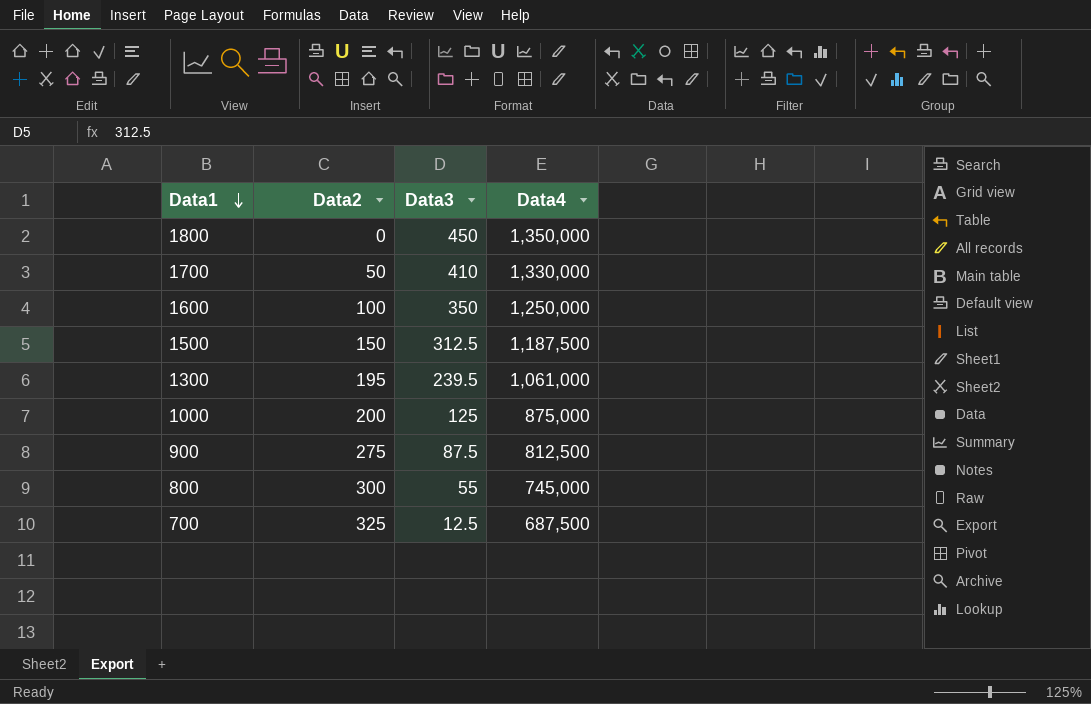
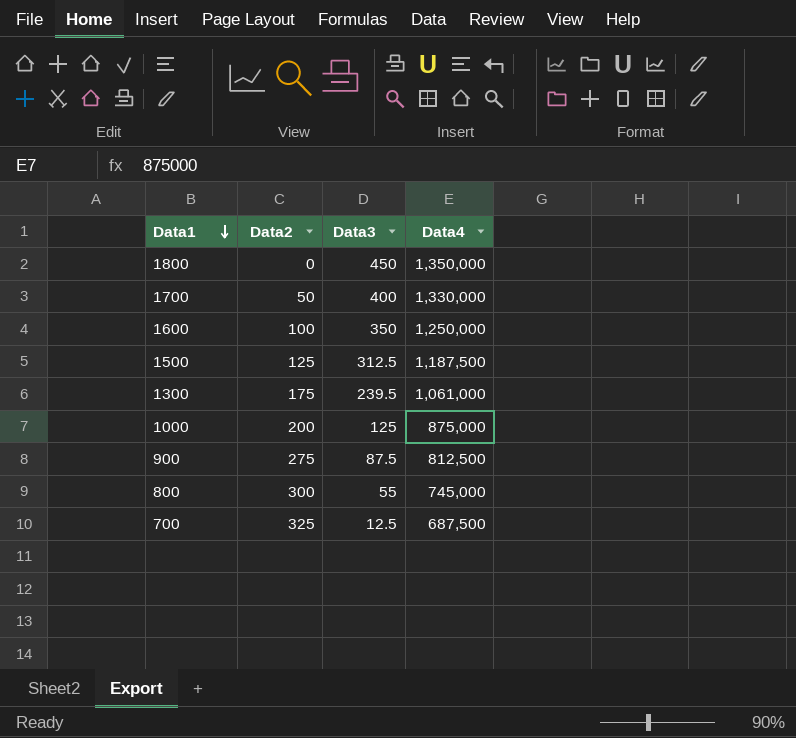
1700 | Data3: 410 -> 400
1500 | Data2: 150 -> 125
1300 | Data2: 195 -> 175

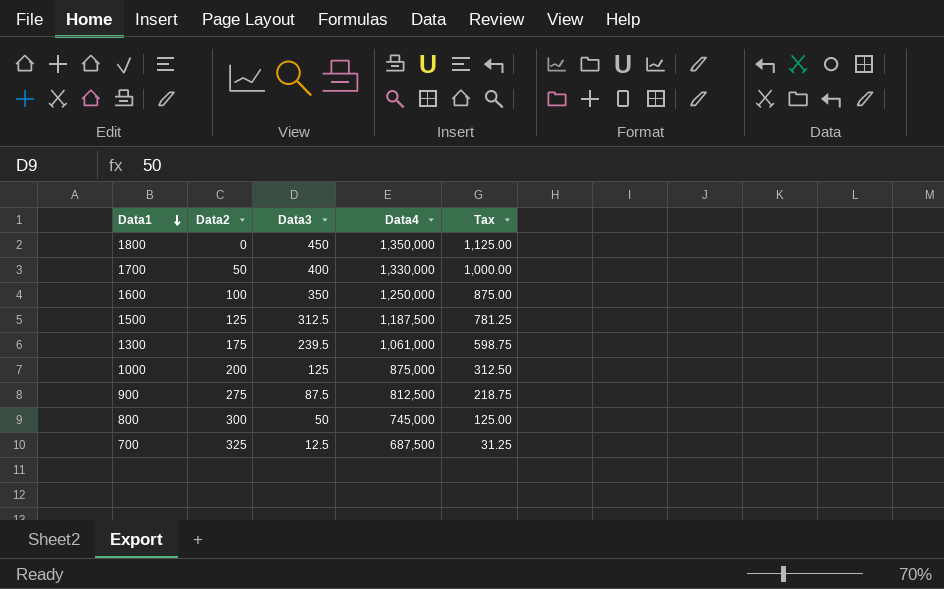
column Tax | formula: none -> [Data3] * 2.5
800 | Data3: 55 -> 50

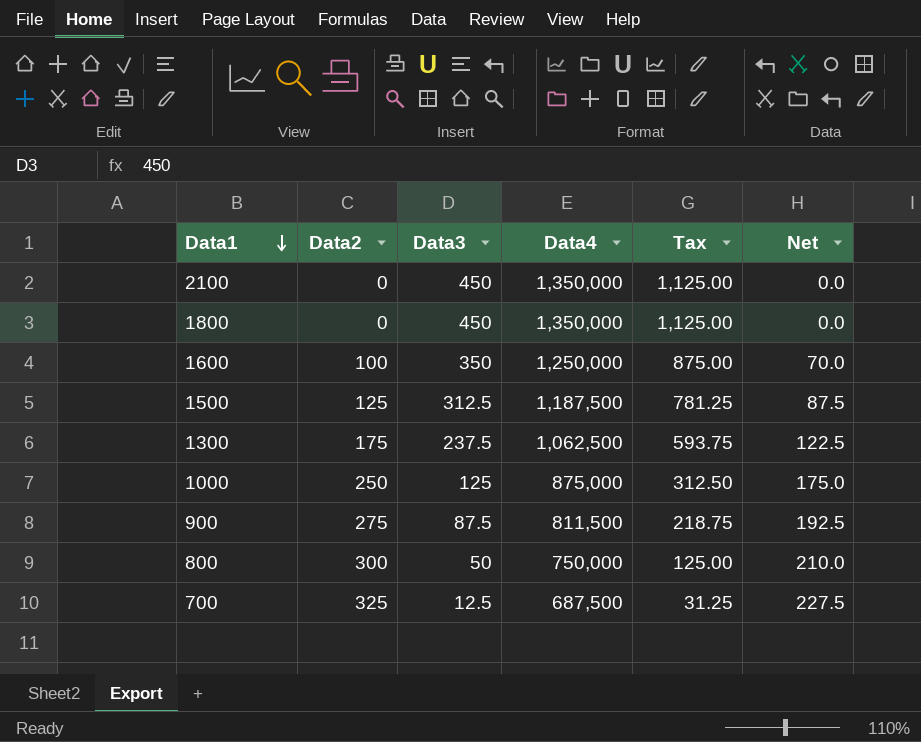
column Net | formula: none -> [Data2] * 0.7
row 1700: 50 | 400 | 1,330,000 | 1,000.00 -> none
row 2100: none -> 0 | 450 | 1,350,000 | 1,125.00 | 0.0
1300 | Data3: 239.5 -> 237.5
1300 | Data4: 1,061,000 -> 1,062,500
1300 | Tax: 598.75 -> 593.75
1000 | Data2: 200 -> 250
900 | Data4: 812,500 -> 811,500
800 | Data4: 745,000 -> 750,000

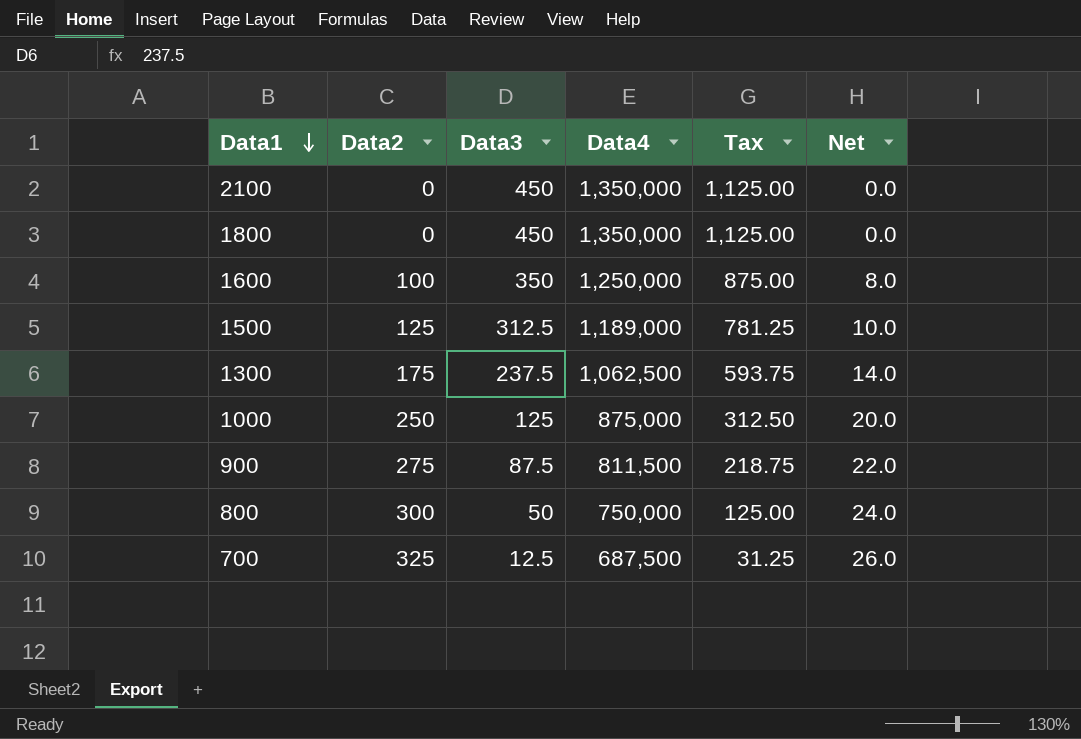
column Net | formula: [Data2] * 0.7 -> [Data2] * 0.08
1500 | Data4: 1,187,500 -> 1,189,000

